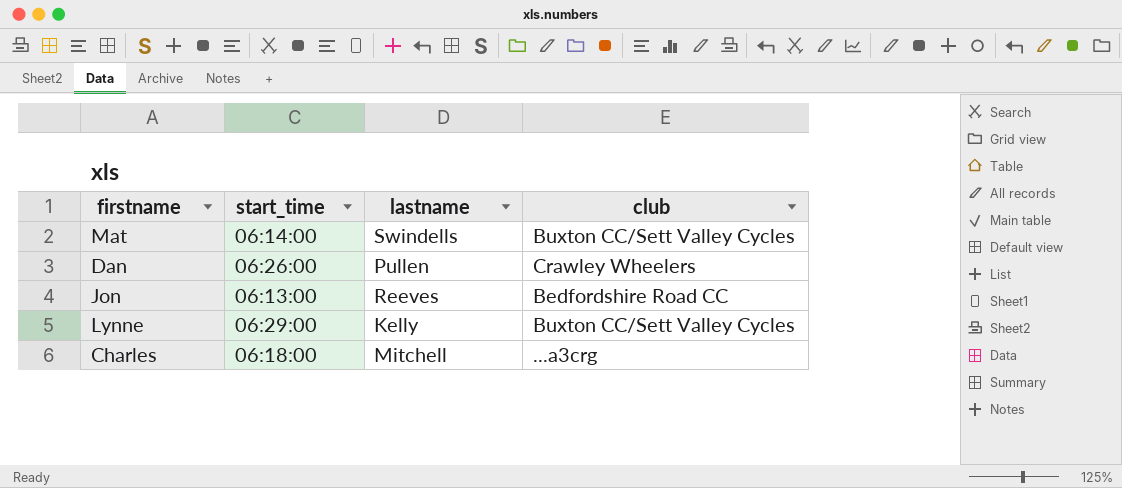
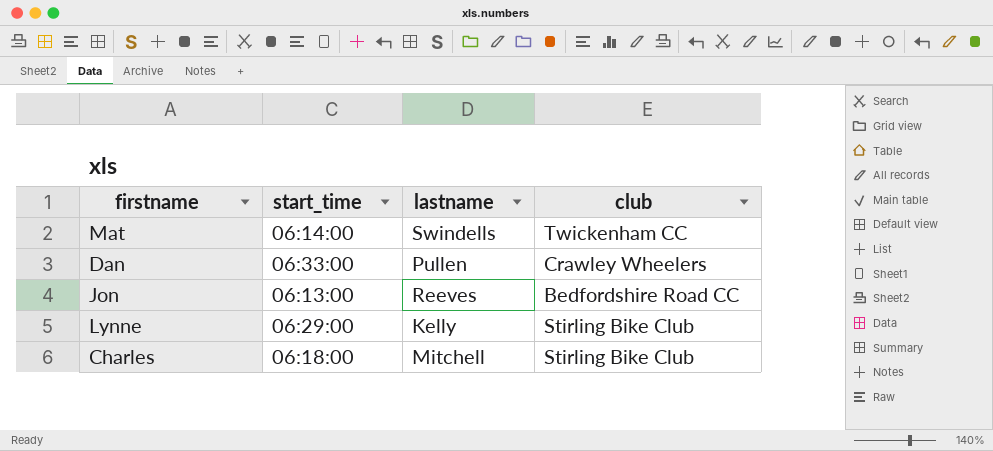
Mat | club: Buxton CC/Sett Valley Cycles -> Twickenham CC
Dan | start_time: 06:26:00 -> 06:33:00
Lynne | club: Buxton CC/Sett Valley Cycles -> Stirling Bike Club
Charles | club: ...a3crg -> Stirling Bike Club

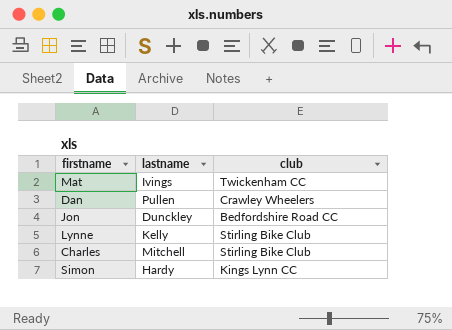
column start_time | position: 2 -> none
Mat | lastname: Swindells -> Ivings
Jon | lastname: Reeves -> Dunckley
row Simon: none -> Hardy | Kings Lynn CC

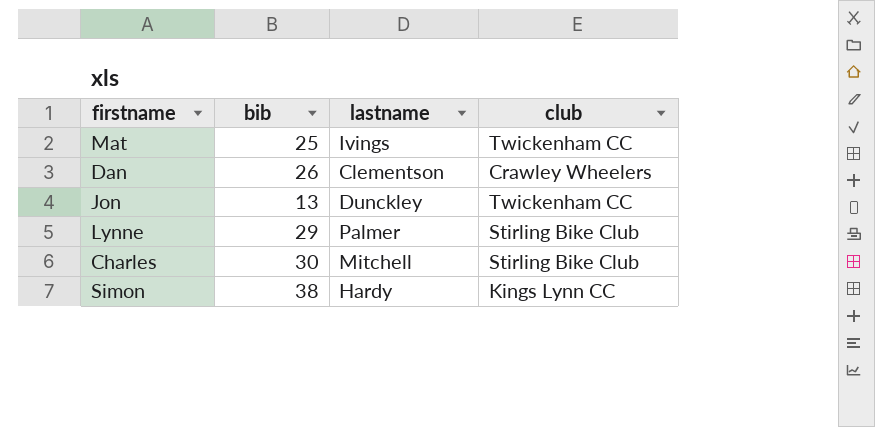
column bib | position: none -> 2
Dan | lastname: Pullen -> Clementson
Jon | club: Bedfordshire Road CC -> Twickenham CC
Lynne | lastname: Kelly -> Palmer

